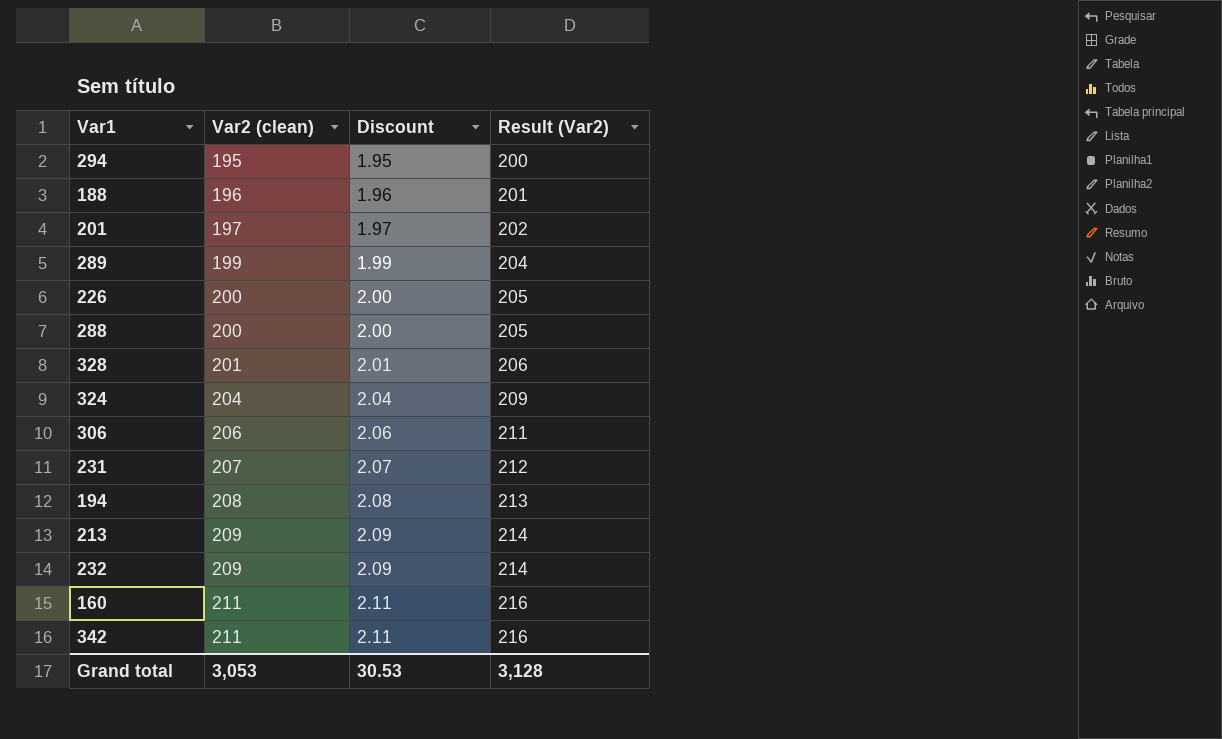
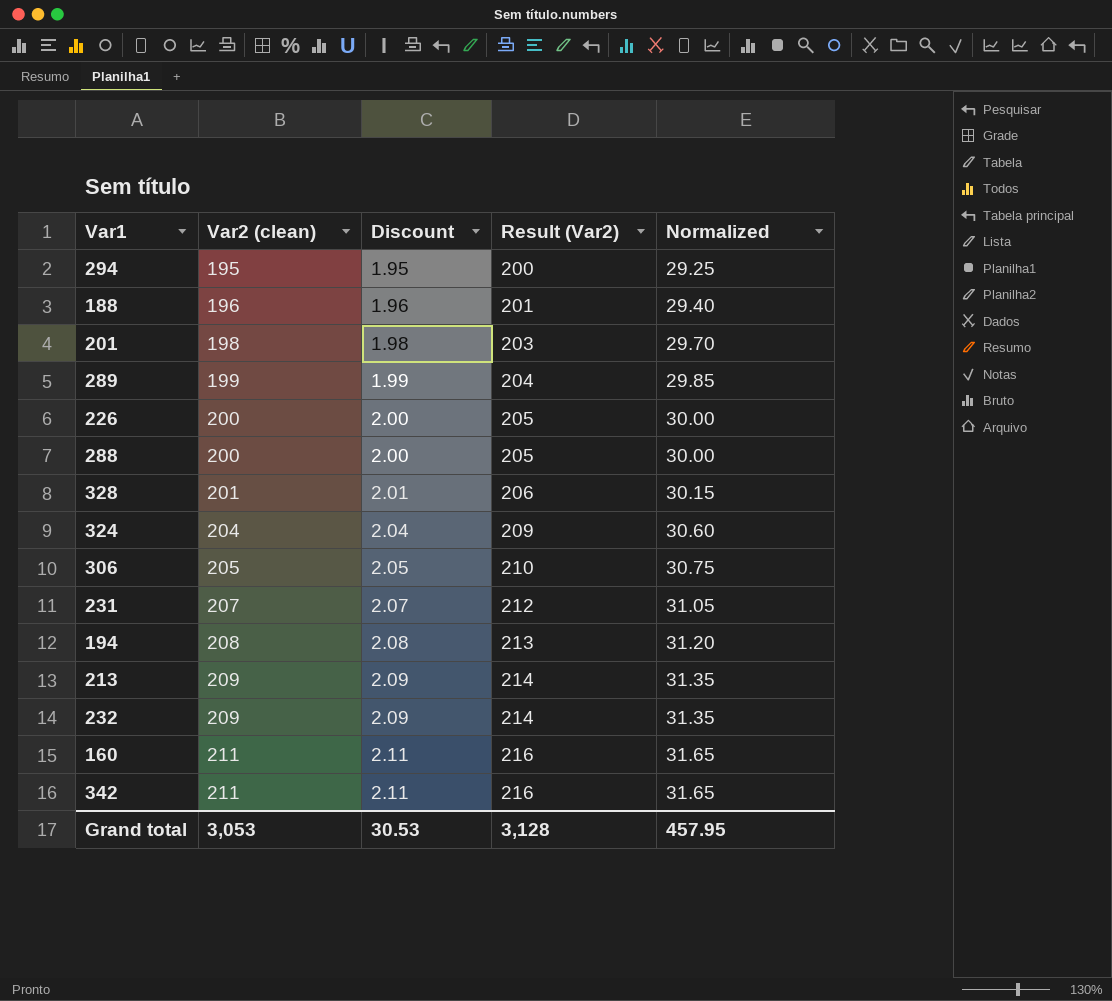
column Normalized | formula: none -> [Var2 (clean)] * 0.15
201 | Var2 (clean): 197 -> 198
201 | Discount: 1.97 -> 1.98
201 | Result (Var2): 202 -> 203
306 | Var2 (clean): 206 -> 205
306 | Discount: 2.06 -> 2.05
306 | Result (Var2): 211 -> 210

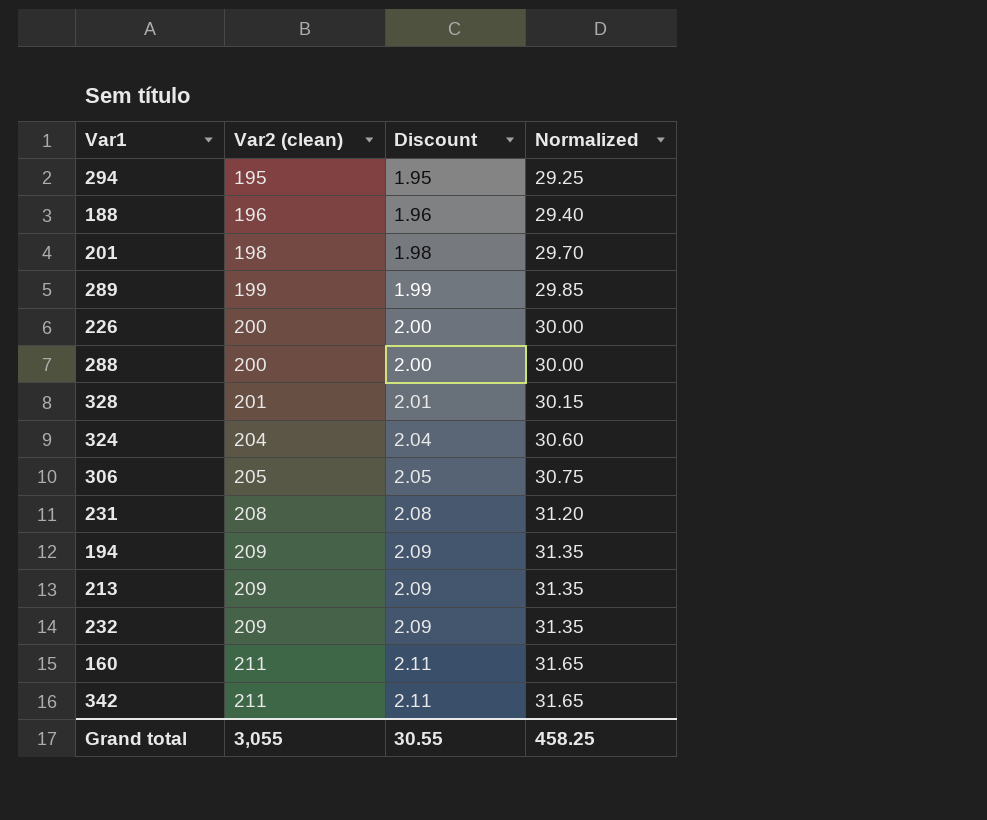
column Result (Var2) | formula: [Var2 (clean)] + 5 -> none
231 | Var2 (clean): 207 -> 208
231 | Discount: 2.07 -> 2.08
231 | Normalized: 31.05 -> 31.20
194 | Var2 (clean): 208 -> 209
194 | Discount: 2.08 -> 2.09
194 | Normalized: 31.20 -> 31.35
Grand total | Var2 (clean): 3,053 -> 3,055
Grand total | Discount: 30.53 -> 30.55
Grand total | Normalized: 457.95 -> 458.25

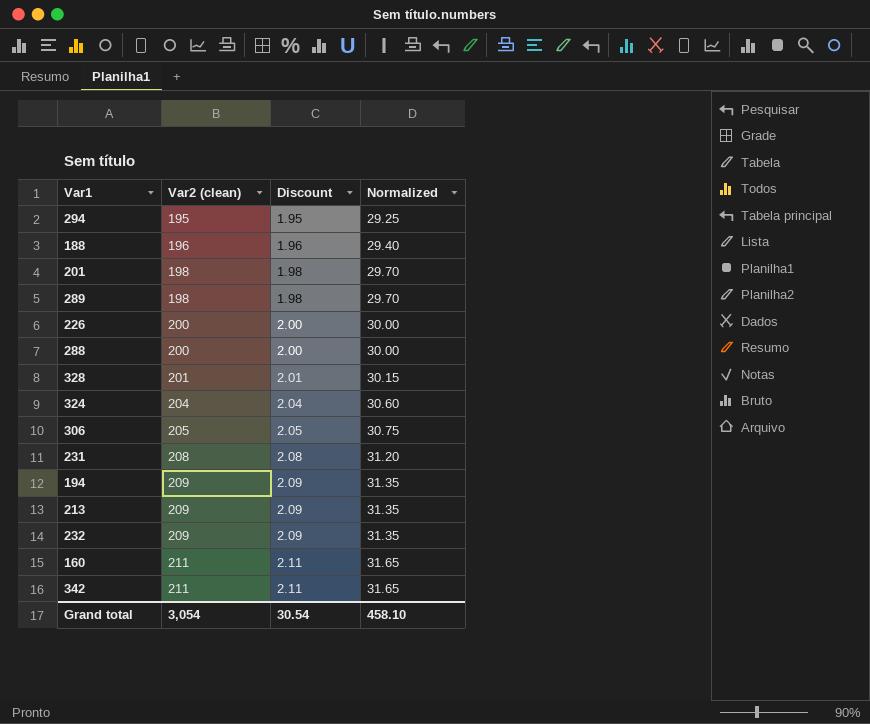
289 | Var2 (clean): 199 -> 198
289 | Discount: 1.99 -> 1.98
289 | Normalized: 29.85 -> 29.70
Grand total | Var2 (clean): 3,055 -> 3,054
Grand total | Discount: 30.55 -> 30.54
Grand total | Normalized: 458.25 -> 458.10

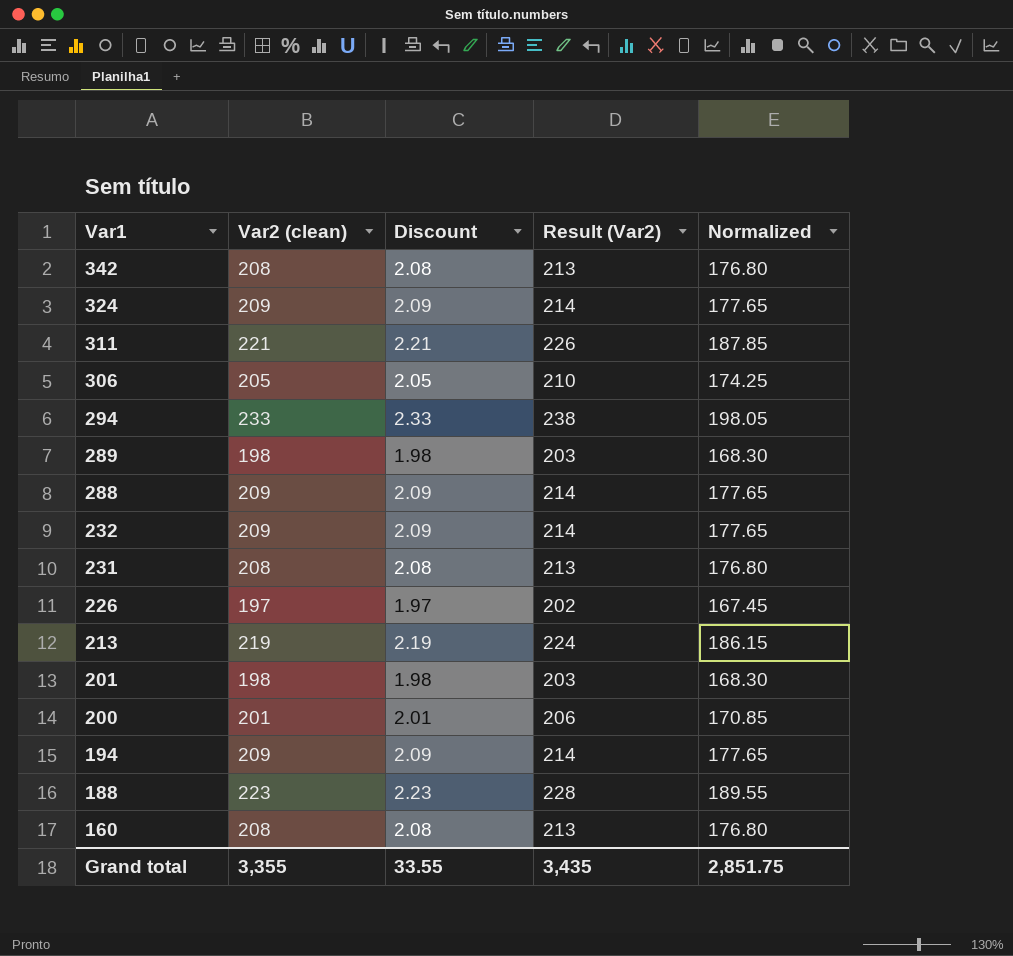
row order: Var2 (clean) ascending -> Var1 descending
column Result (Var2) | formula: none -> [Var2 (clean)] + 5
column Normalized | formula: [Var2 (clean)] * 0.15 -> [Var2 (clean)] * 0.85
row 328: 201 | 2.01 | 30.15 -> none
342 | Var2 (clean): 211 -> 208
342 | Discount: 2.11 -> 2.08
324 | Var2 (clean): 204 -> 209
324 | Discount: 2.04 -> 2.09
row 311: none -> 221 | 2.21 | 226 | 187.85
294 | Var2 (clean): 195 -> 233
294 | Discount: 1.95 -> 2.33
288 | Var2 (clean): 200 -> 209
288 | Discount: 2.00 -> 2.09
226 | Var2 (clean): 200 -> 197
226 | Discount: 2.00 -> 1.97
213 | Var2 (clean): 209 -> 219
213 | Discount: 2.09 -> 2.19
row 200: none -> 201 | 2.01 | 206 | 170.85
188 | Var2 (clean): 196 -> 223
188 | Discount: 1.96 -> 2.23
160 | Var2 (clean): 211 -> 208
160 | Discount: 2.11 -> 2.08
Grand total | Var2 (clean): 3,054 -> 3,355
Grand total | Discount: 30.54 -> 33.55
Grand total | Normalized: 458.10 -> 2,851.75

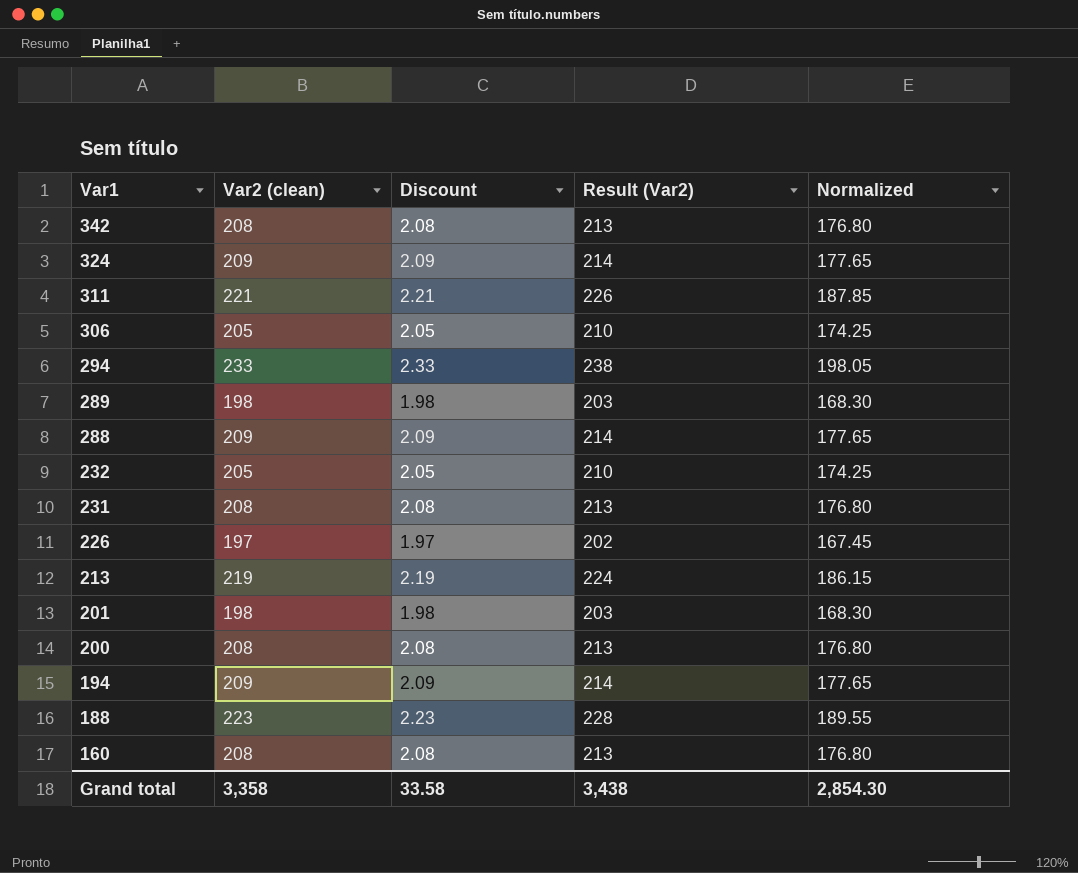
232 | Var2 (clean): 209 -> 205
232 | Discount: 2.09 -> 2.05
232 | Result (Var2): 214 -> 210
232 | Normalized: 177.65 -> 174.25
200 | Var2 (clean): 201 -> 208
200 | Discount: 2.01 -> 2.08
200 | Result (Var2): 206 -> 213
200 | Normalized: 170.85 -> 176.80
Grand total | Var2 (clean): 3,355 -> 3,358
Grand total | Discount: 33.55 -> 33.58
Grand total | Result (Var2): 3,435 -> 3,438
Grand total | Normalized: 2,851.75 -> 2,854.30

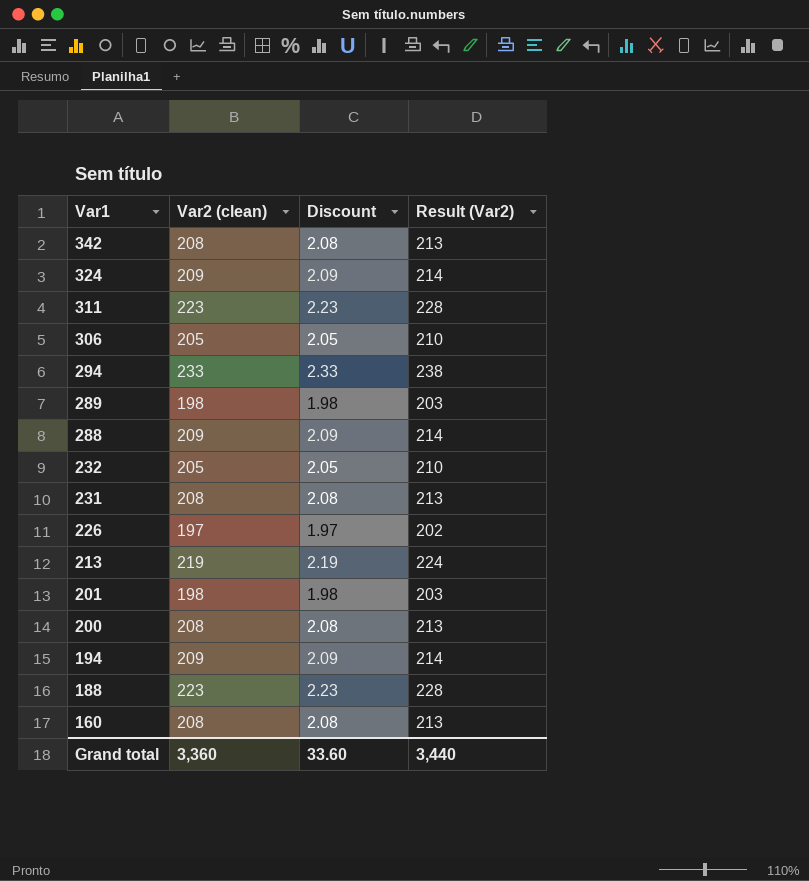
column Normalized | formula: [Var2 (clean)] * 0.85 -> none
311 | Var2 (clean): 221 -> 223
311 | Discount: 2.21 -> 2.23
311 | Result (Var2): 226 -> 228
Grand total | Var2 (clean): 3,358 -> 3,360
Grand total | Discount: 33.58 -> 33.60
Grand total | Result (Var2): 3,438 -> 3,440

